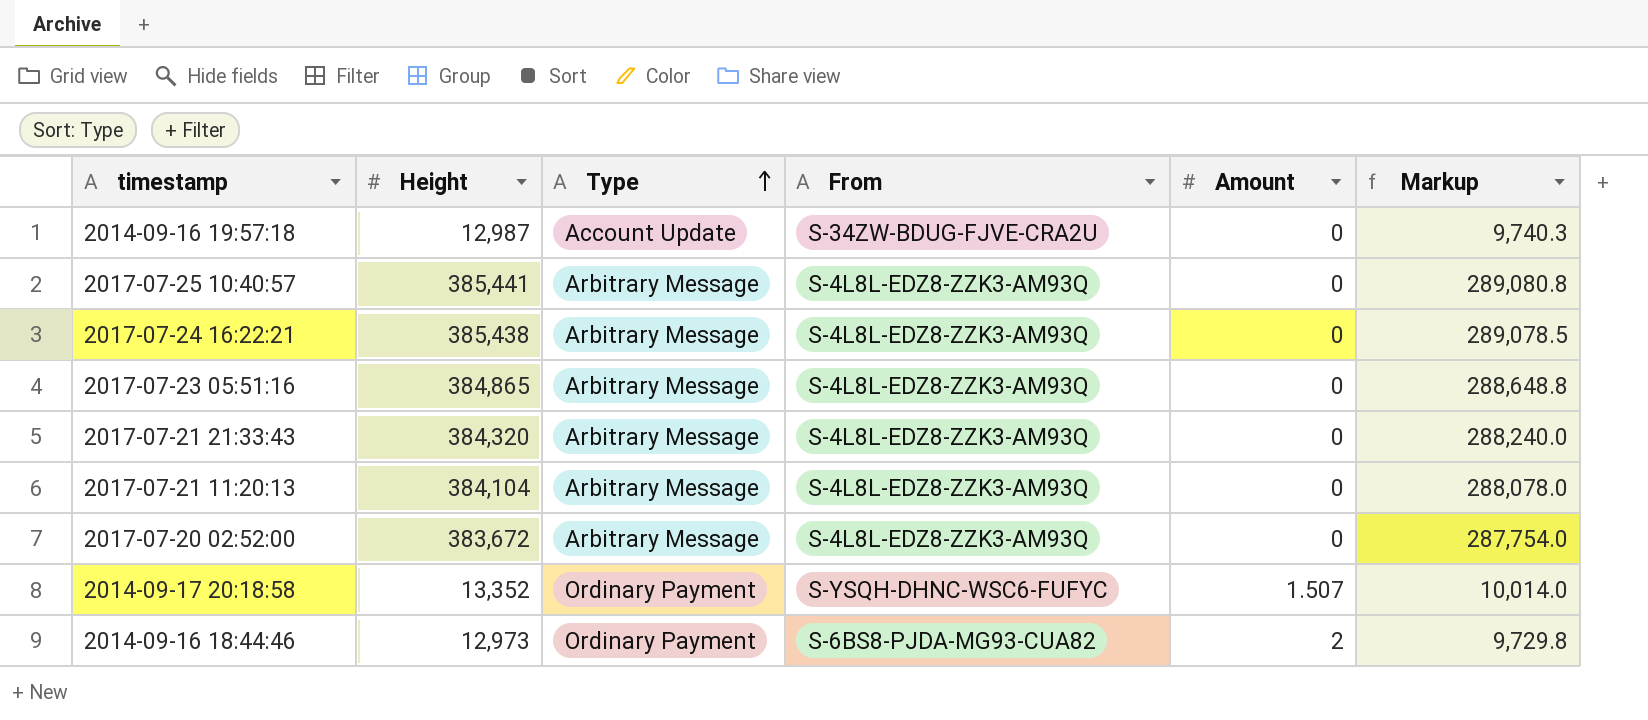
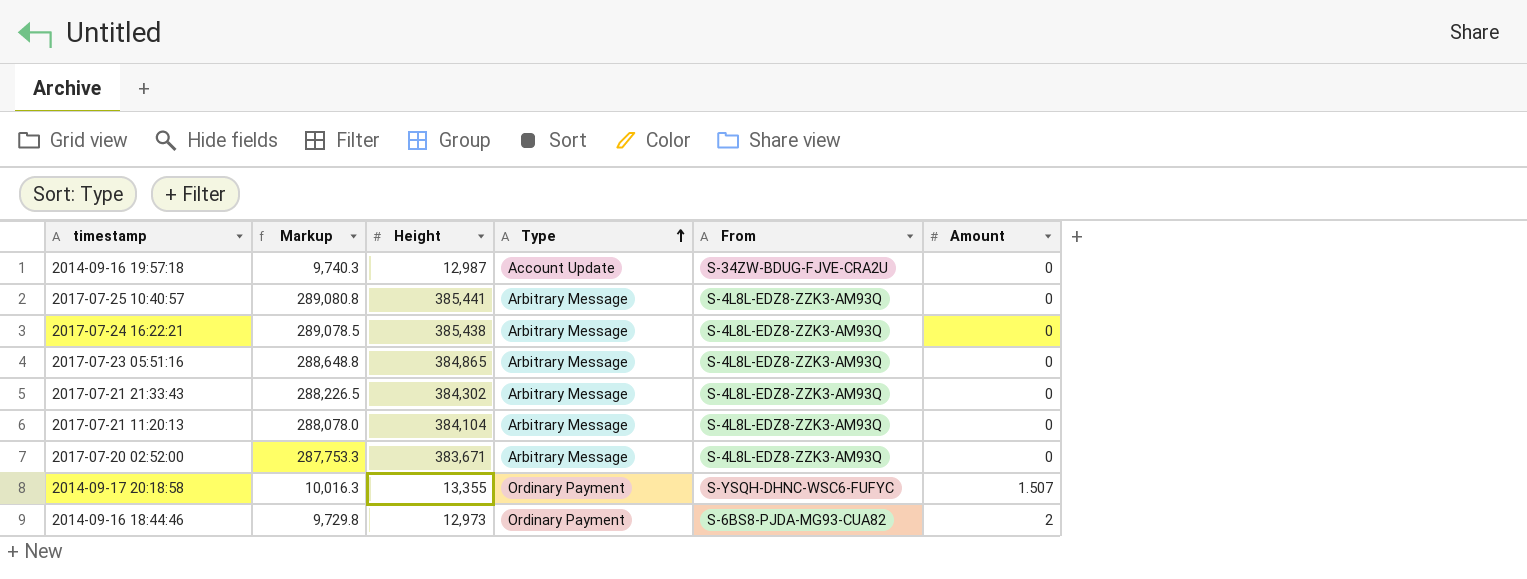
column Markup | position: 6 -> 2
2017-07-21 21:33:43 | Markup: 288,240.0 -> 288,226.5
2017-07-21 21:33:43 | Height: 384,320 -> 384,302
2017-07-20 02:52:00 | Markup: 287,754.0 -> 287,753.3
2017-07-20 02:52:00 | Height: 383,672 -> 383,671
2014-09-17 20:18:58 | Markup: 10,014.0 -> 10,016.3
2014-09-17 20:18:58 | Height: 13,352 -> 13,355

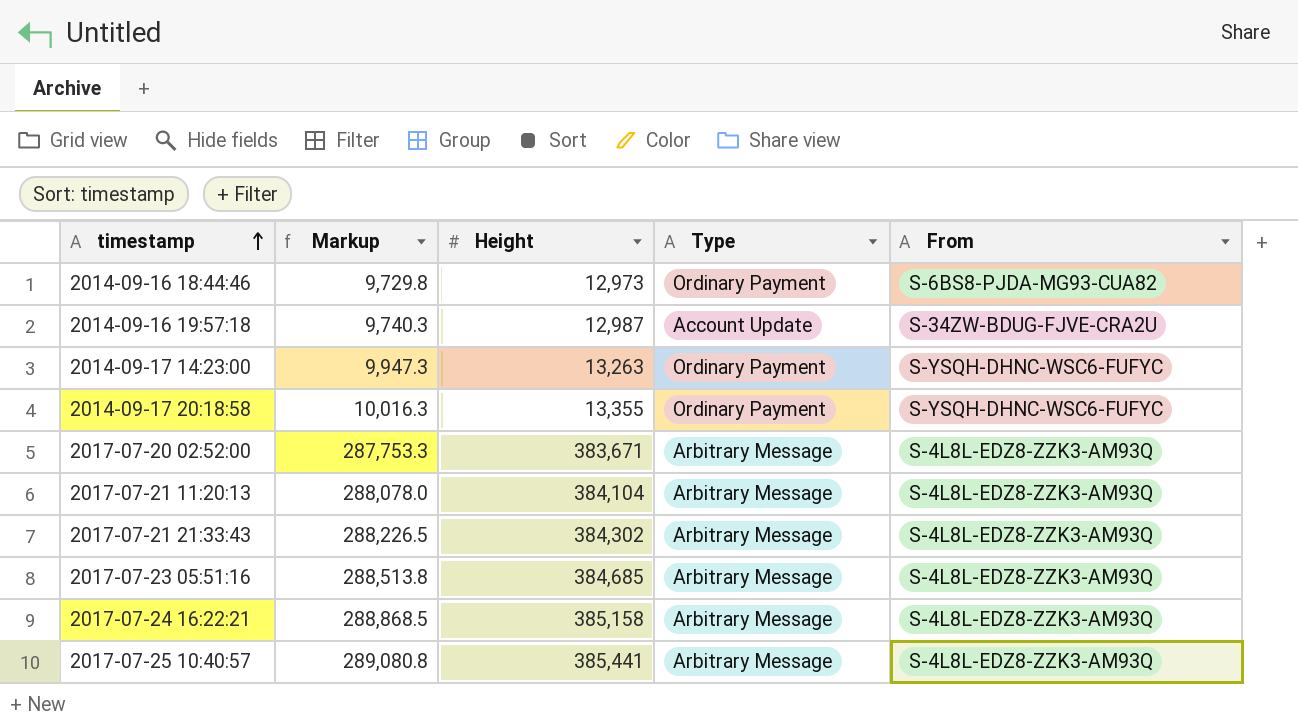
row order: Type ascending -> timestamp ascending
column Amount | position: 6 -> none
row 2014-09-17 14:23:00: none -> 9,947.3 | 13,263 | Ordinary Payment | S-YSQH-DHNC-WSC6-FUFYC
2017-07-23 05:51:16 | Markup: 288,648.8 -> 288,513.8
2017-07-23 05:51:16 | Height: 384,865 -> 384,685
2017-07-24 16:22:21 | Markup: 289,078.5 -> 288,868.5
2017-07-24 16:22:21 | Height: 385,438 -> 385,158

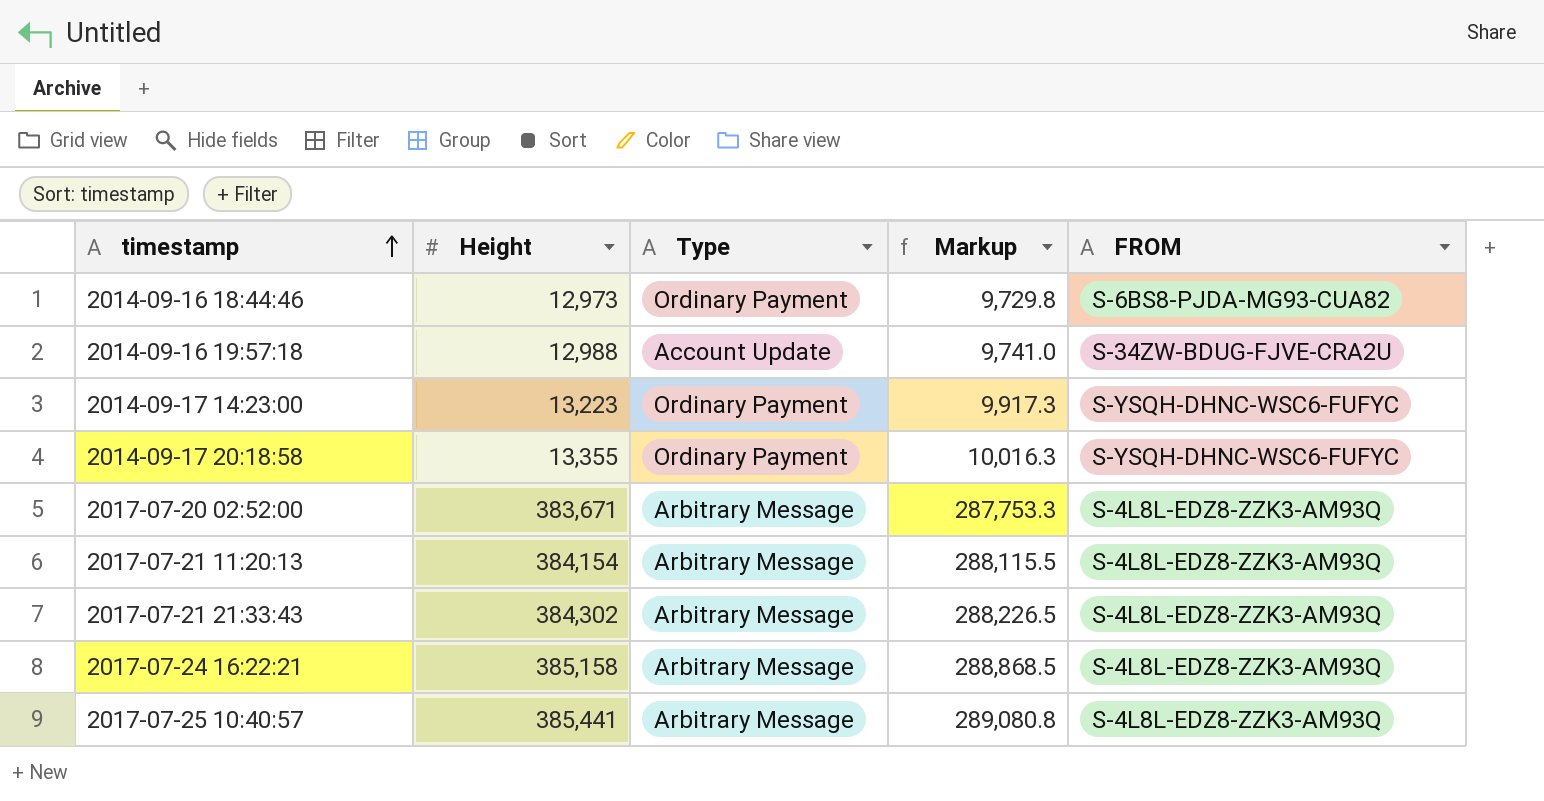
column Markup | position: 2 -> 4
column name: From -> FROM
row 2017-07-23 05:51:16: 288,513.8 | 384,685 | Arbitrary Message | S-4L8L-EDZ8-ZZK3-AM93Q -> none
2014-09-16 19:57:18 | Height: 12,987 -> 12,988
2014-09-16 19:57:18 | Markup: 9,740.3 -> 9,741.0
2014-09-17 14:23:00 | Height: 13,263 -> 13,223
2014-09-17 14:23:00 | Markup: 9,947.3 -> 9,917.3
2017-07-21 11:20:13 | Height: 384,104 -> 384,154
2017-07-21 11:20:13 | Markup: 288,078.0 -> 288,115.5

